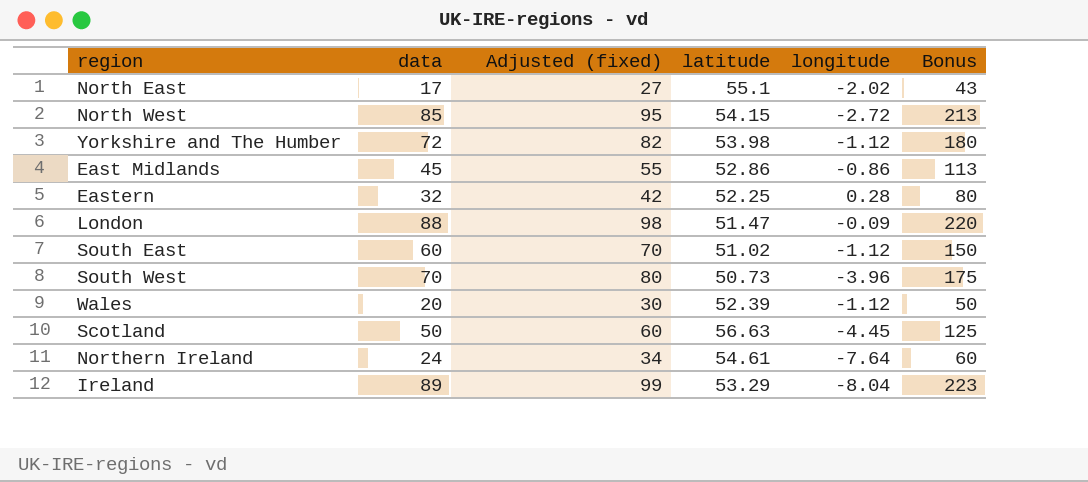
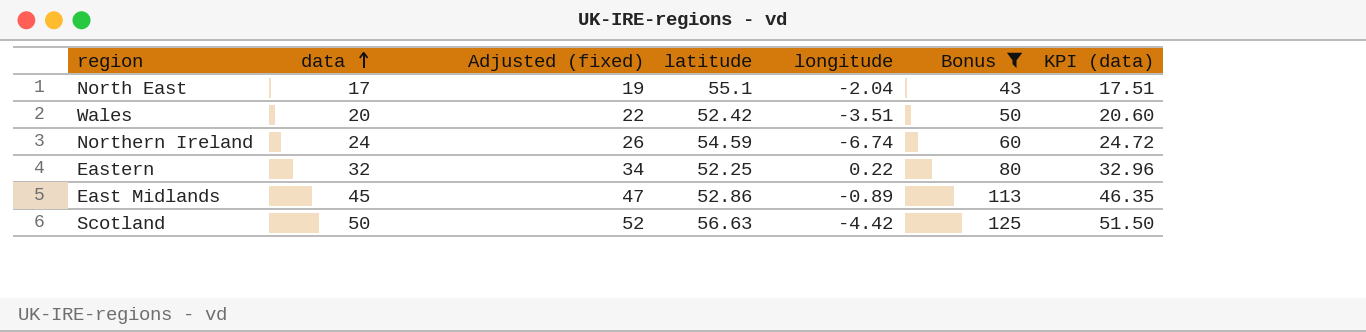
filter: none -> Bonus <= 125
row order: none -> data ascending
column Adjusted (fixed) | formula: [data] + 10 -> [data] + 2
column KPI (data) | formula: none -> [data] * 1.03
North East | longitude: -2.02 -> -2.04
Wales | latitude: 52.39 -> 52.42
Wales | longitude: -1.12 -> -3.51
Northern Ireland | latitude: 54.61 -> 54.59
Northern Ireland | longitude: -7.64 -> -6.74
Eastern | longitude: 0.28 -> 0.22
East Midlands | longitude: -0.86 -> -0.89
Scotland | longitude: -4.45 -> -4.42

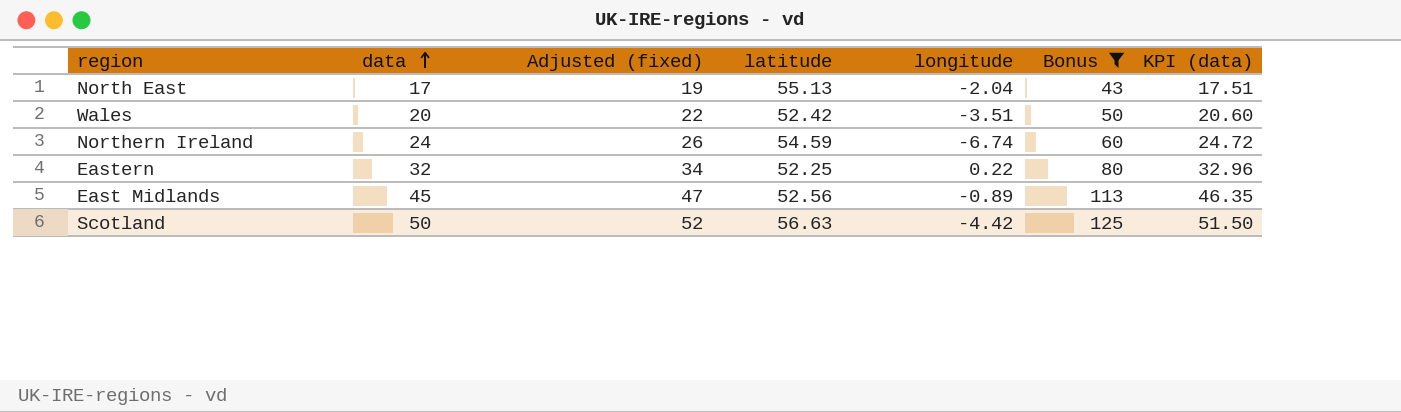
North East | latitude: 55.1 -> 55.13
East Midlands | latitude: 52.86 -> 52.56

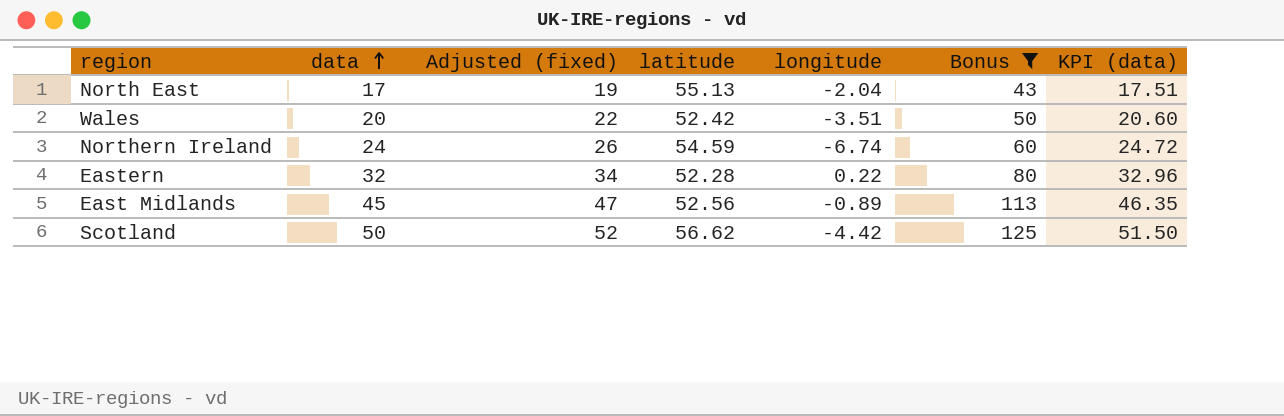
Eastern | latitude: 52.25 -> 52.28
Scotland | latitude: 56.63 -> 56.62

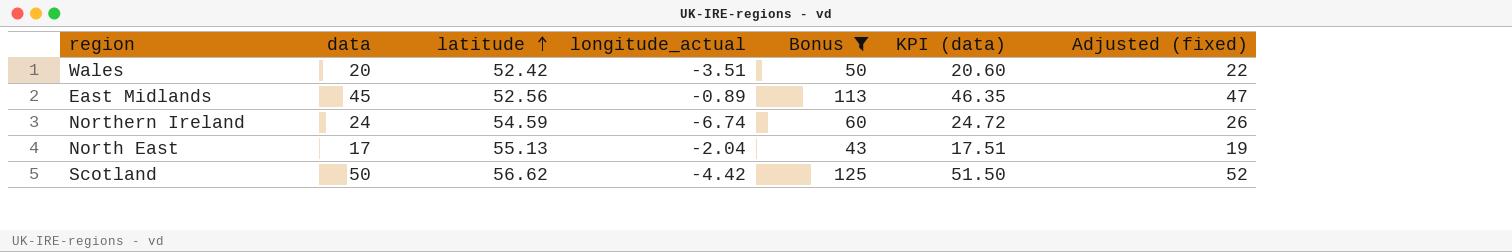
row order: data ascending -> latitude ascending
column name: longitude -> longitude_actual
column Adjusted (fixed) | position: 3 -> 7
row Eastern: 32 | 34 | 52.28 | 0.22 | 80 | 32.96 -> none

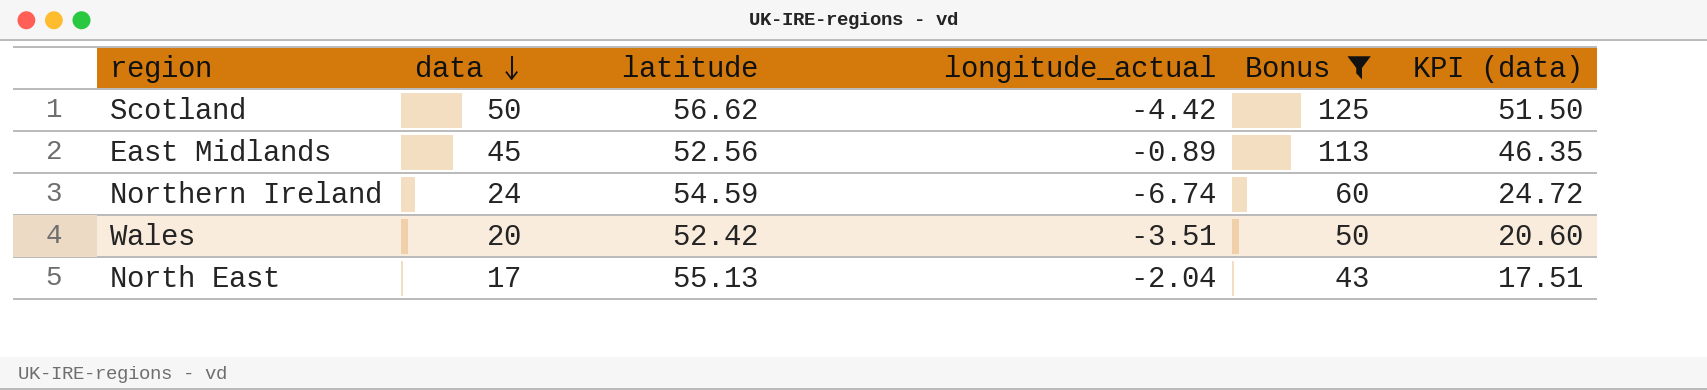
row order: latitude ascending -> data descending
column Adjusted (fixed) | formula: [data] + 2 -> none

